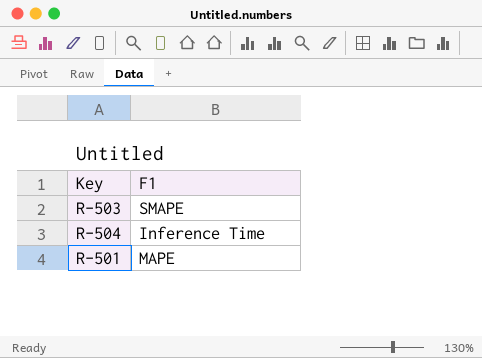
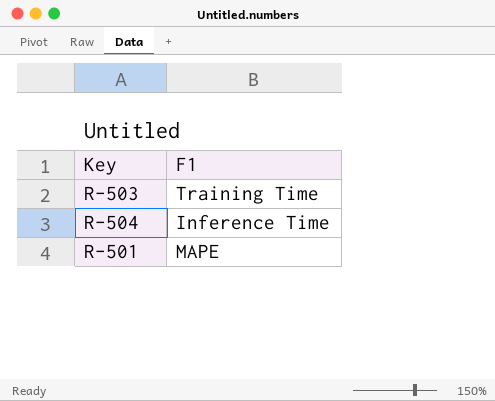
R-503 | F1: SMAPE -> Training Time

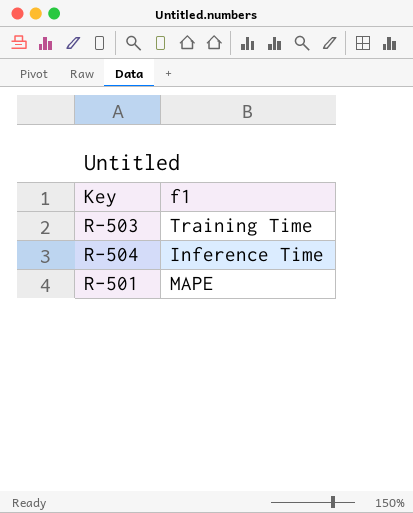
column name: F1 -> f1

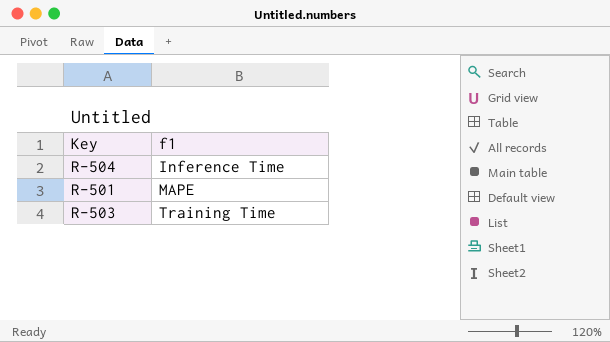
row order: none -> f1 ascending

